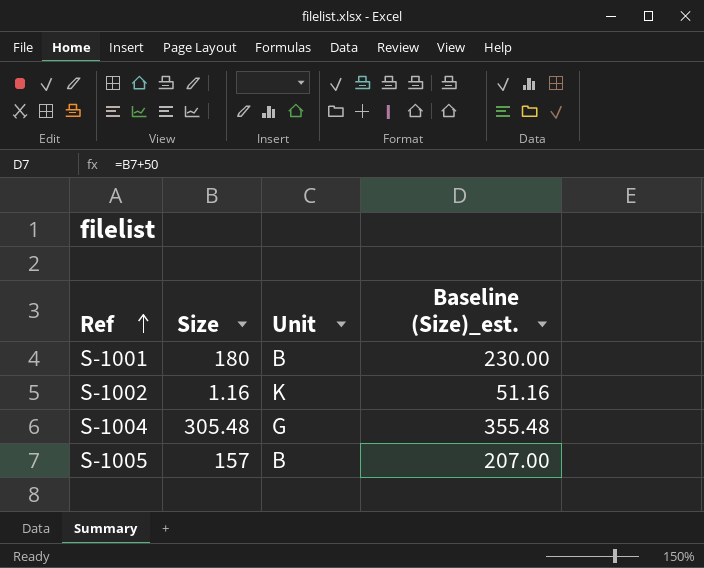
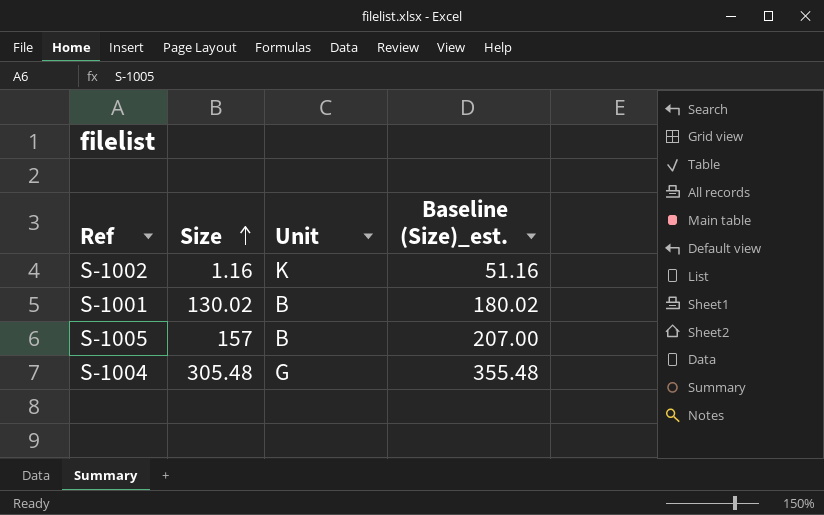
row order: Ref ascending -> Size ascending
S-1001 | Size: 180 -> 130.02
S-1001 | Baseline (Size)_est.: 230.00 -> 180.02

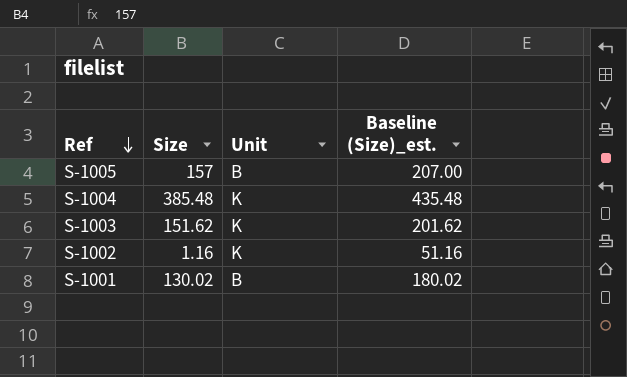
row order: Size ascending -> Ref descending
S-1004 | Size: 305.48 -> 385.48
S-1004 | Unit: G -> K
S-1004 | Baseline (Size)_est.: 355.48 -> 435.48
row S-1003: none -> 151.62 | K | 201.62

